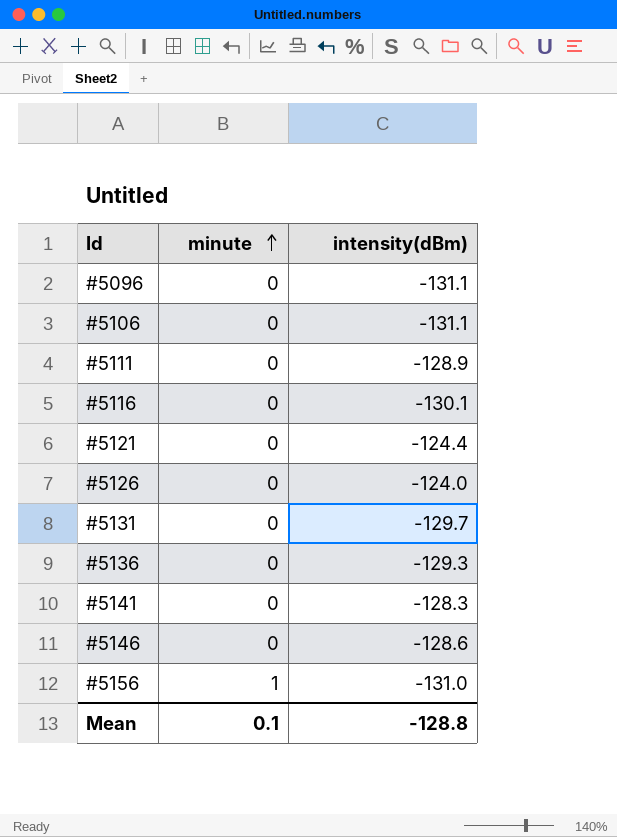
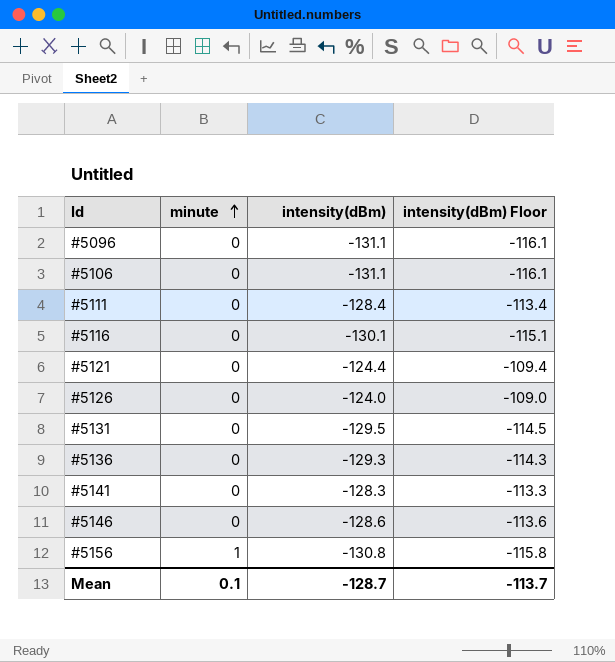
column intensity(dBm) Floor | formula: none -> [intensity(dBm)] + 15
#5111 | intensity(dBm): -128.9 -> -128.4
#5131 | intensity(dBm): -129.7 -> -129.5
#5156 | intensity(dBm): -131.0 -> -130.8
Mean | intensity(dBm): -128.8 -> -128.7

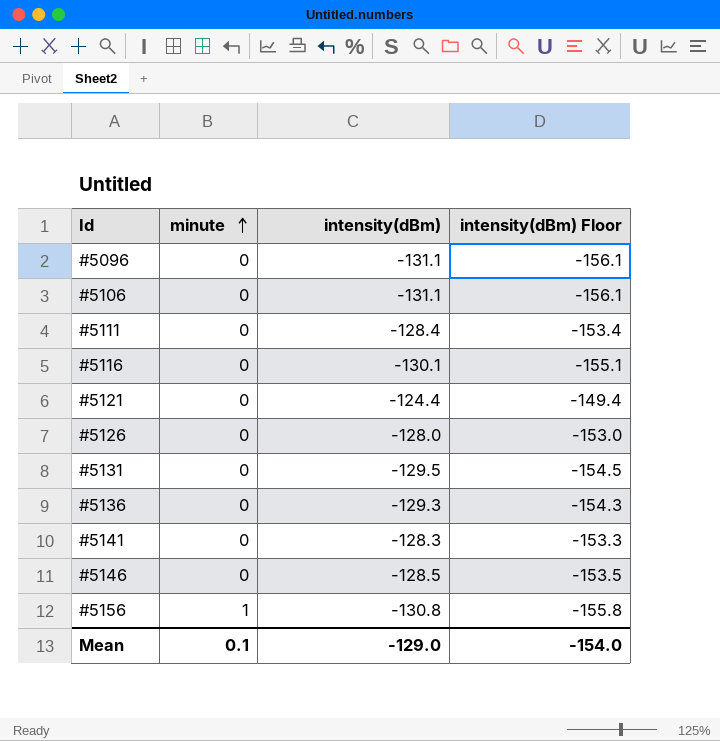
column intensity(dBm) Floor | formula: [intensity(dBm)] + 15 -> [intensity(dBm)] - 25
#5126 | intensity(dBm): -124.0 -> -128.0
#5146 | intensity(dBm): -128.6 -> -128.5
Mean | intensity(dBm): -128.7 -> -129.0
Mean | intensity(dBm) Floor: -113.7 -> -154.0

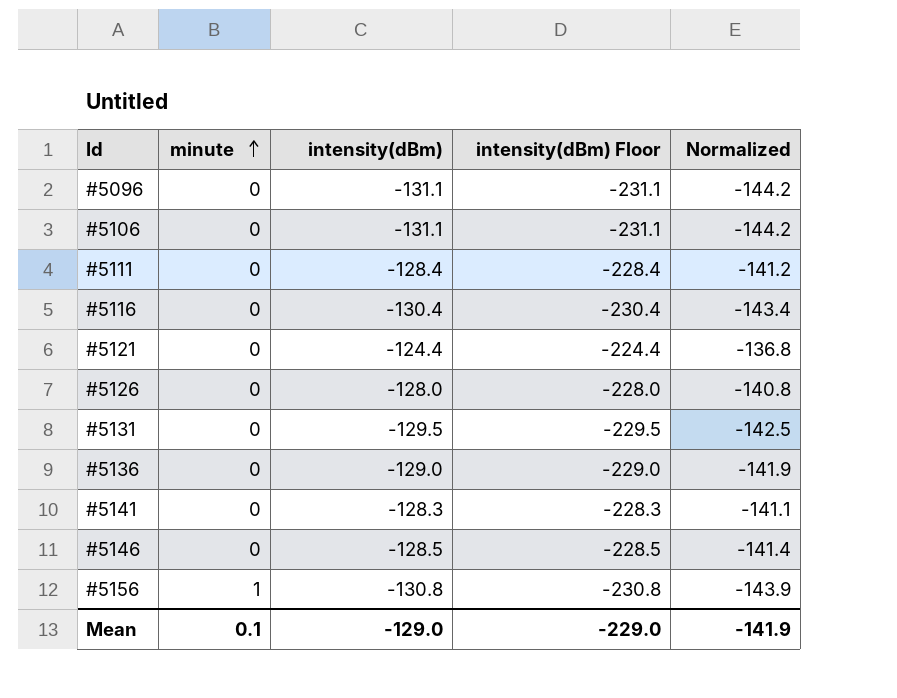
column intensity(dBm) Floor | formula: [intensity(dBm)] - 25 -> [intensity(dBm)] - 100
column Normalized | formula: none -> [intensity(dBm)] * 1.1
#5116 | intensity(dBm): -130.1 -> -130.4
#5136 | intensity(dBm): -129.3 -> -129.0
Mean | intensity(dBm) Floor: -154.0 -> -229.0

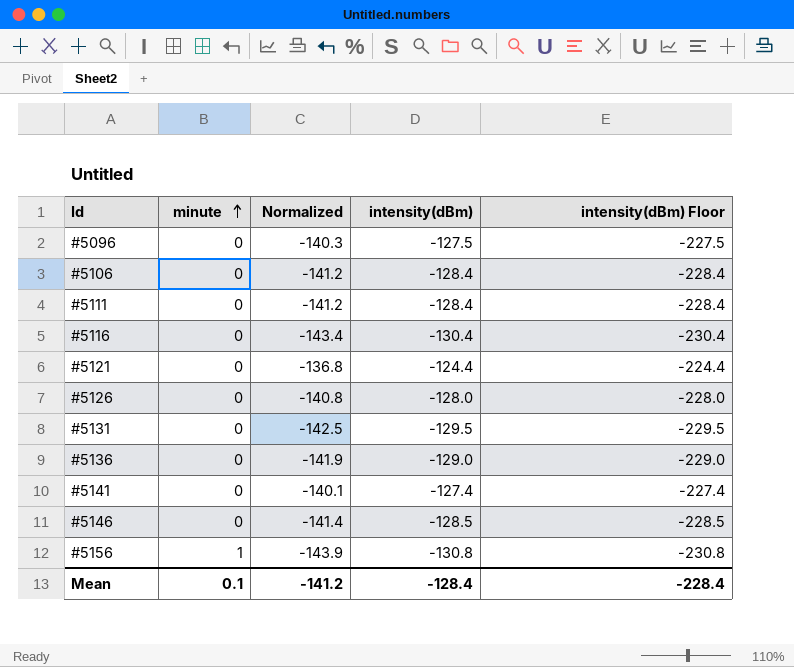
column Normalized | position: 5 -> 3
#5096 | Normalized: -144.2 -> -140.3
#5096 | intensity(dBm): -131.1 -> -127.5
#5096 | intensity(dBm) Floor: -231.1 -> -227.5
#5106 | Normalized: -144.2 -> -141.2
#5106 | intensity(dBm): -131.1 -> -128.4
#5106 | intensity(dBm) Floor: -231.1 -> -228.4
#5141 | Normalized: -141.1 -> -140.1
#5141 | intensity(dBm): -128.3 -> -127.4
#5141 | intensity(dBm) Floor: -228.3 -> -227.4
Mean | Normalized: -141.9 -> -141.2
Mean | intensity(dBm): -129.0 -> -128.4
Mean | intensity(dBm) Floor: -229.0 -> -228.4

